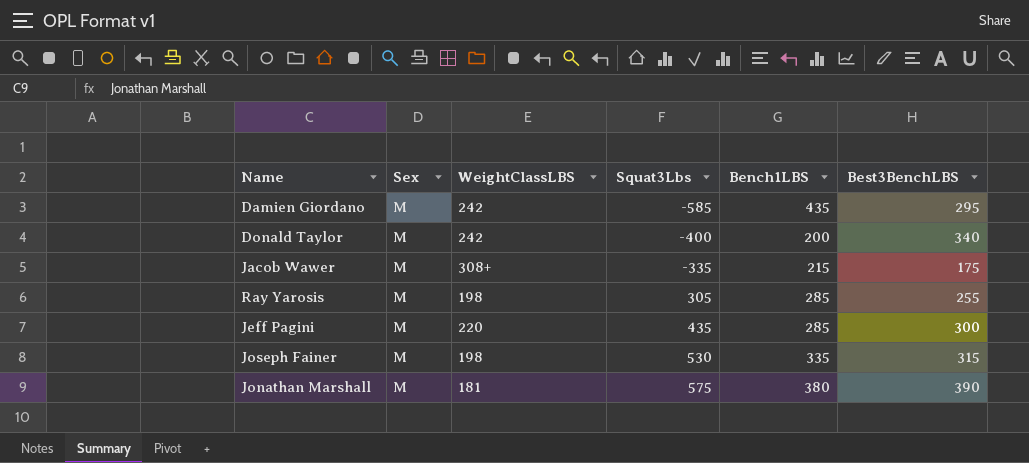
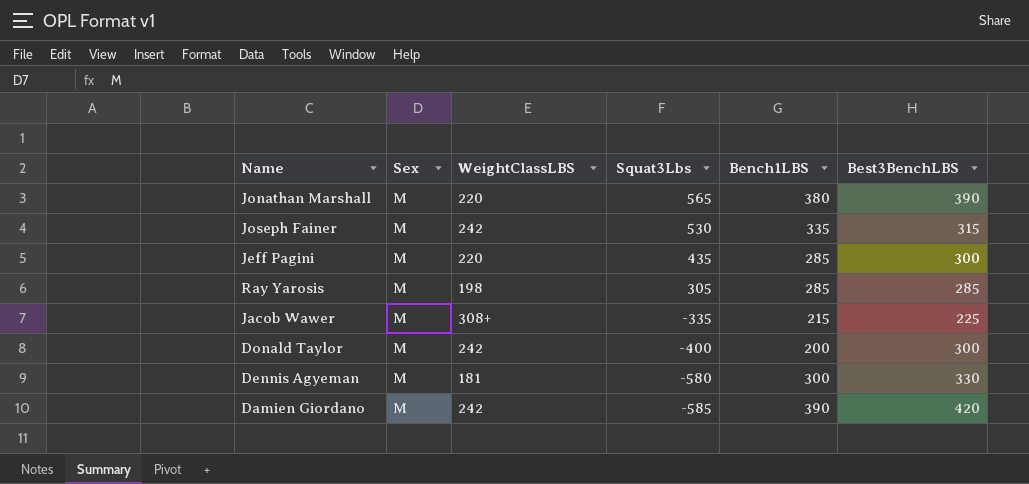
row order: Squat3Lbs ascending -> Squat3Lbs descending
Jonathan Marshall | WeightClassLBS: 181 -> 220
Jonathan Marshall | Squat3Lbs: 575 -> 565
Joseph Fainer | WeightClassLBS: 198 -> 242
Ray Yarosis | Best3BenchLBS: 255 -> 285
Jacob Wawer | Best3BenchLBS: 175 -> 225
Donald Taylor | Best3BenchLBS: 340 -> 300
row Dennis Agyeman: none -> M | 181 | -580 | 300 | 330
Damien Giordano | Bench1LBS: 435 -> 390
Damien Giordano | Best3BenchLBS: 295 -> 420

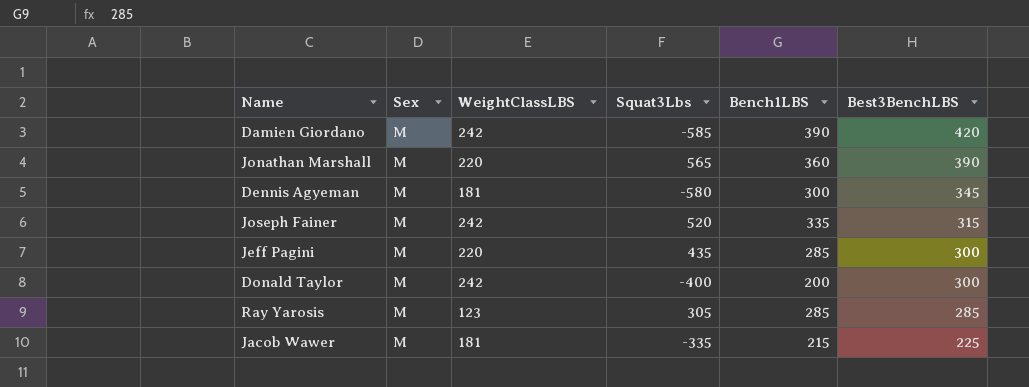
row order: Squat3Lbs descending -> Best3BenchLBS descending
Jonathan Marshall | Bench1LBS: 380 -> 360
Dennis Agyeman | Best3BenchLBS: 330 -> 345
Joseph Fainer | Squat3Lbs: 530 -> 520
Ray Yarosis | WeightClassLBS: 198 -> 123
Jacob Wawer | WeightClassLBS: 308+ -> 181

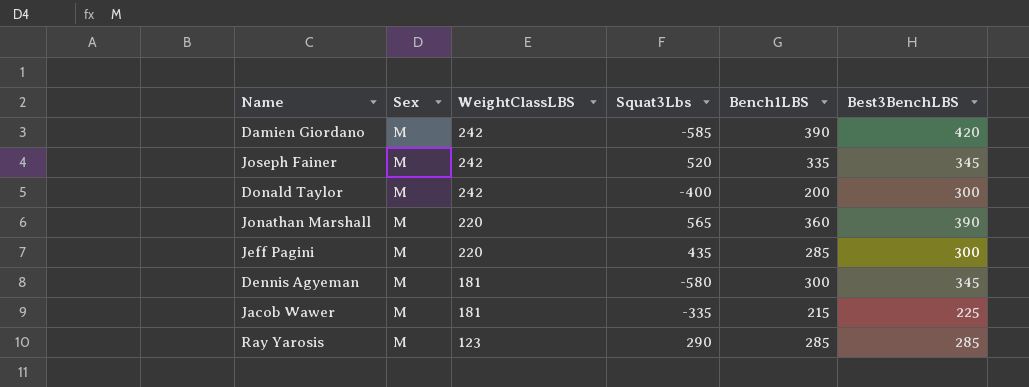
row order: Best3BenchLBS descending -> WeightClassLBS descending
Joseph Fainer | Best3BenchLBS: 315 -> 345
Ray Yarosis | Squat3Lbs: 305 -> 290

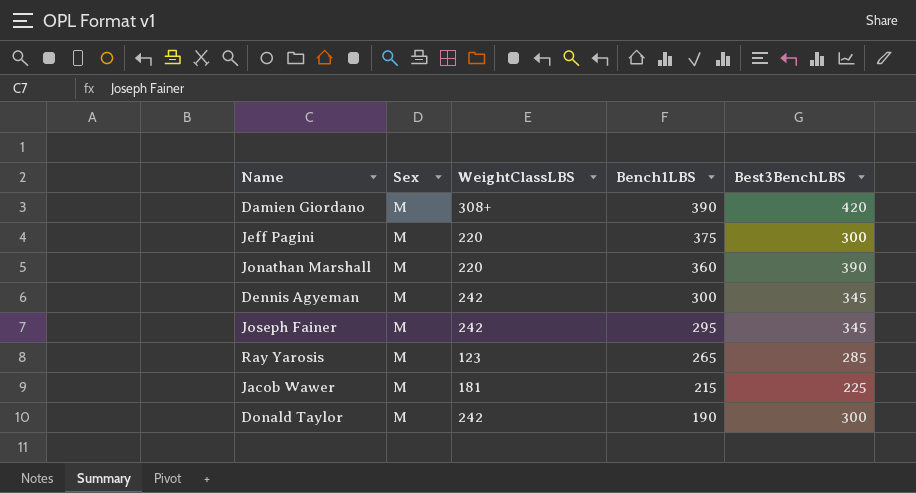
row order: WeightClassLBS descending -> Bench1LBS descending
column Squat3Lbs | position: 4 -> none
Damien Giordano | WeightClassLBS: 242 -> 308+
Jeff Pagini | Bench1LBS: 285 -> 375
Dennis Agyeman | WeightClassLBS: 181 -> 242
Joseph Fainer | Bench1LBS: 335 -> 295
Ray Yarosis | Bench1LBS: 285 -> 265
Donald Taylor | Bench1LBS: 200 -> 190

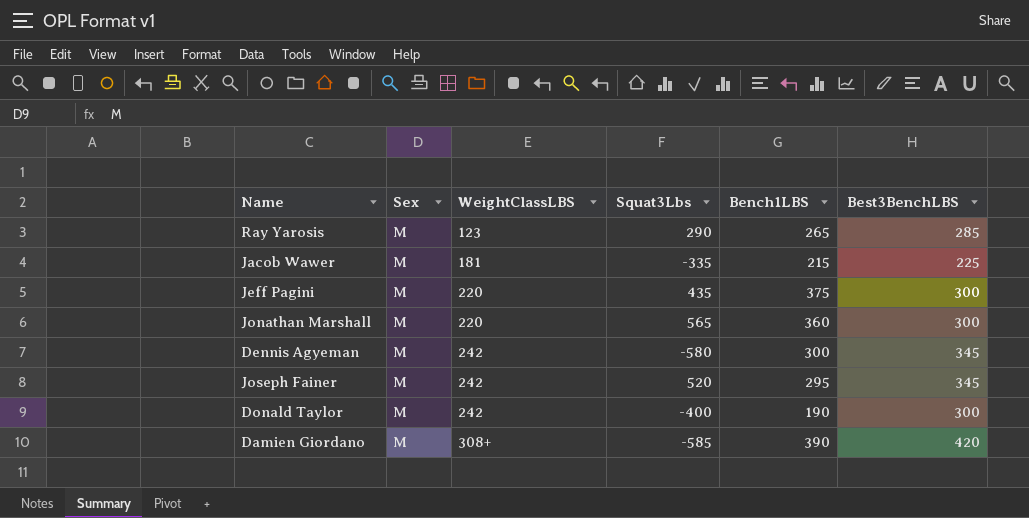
row order: Bench1LBS descending -> WeightClassLBS ascending
column Squat3Lbs | position: none -> 4
Jonathan Marshall | Best3BenchLBS: 390 -> 300

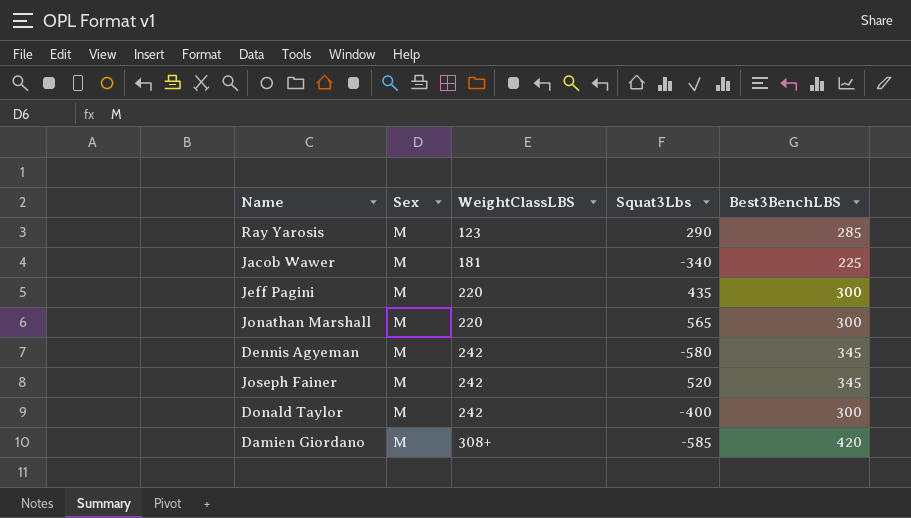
column Bench1LBS | position: 5 -> none
Jacob Wawer | Squat3Lbs: -335 -> -340

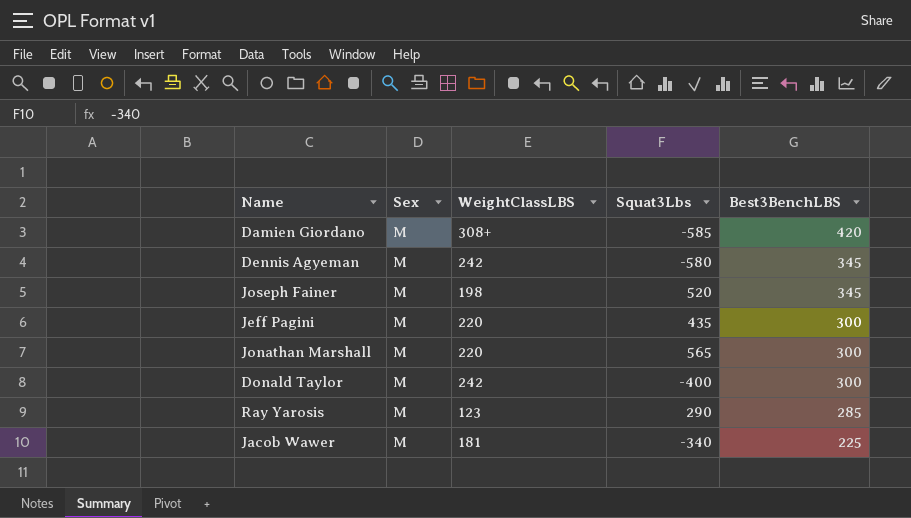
row order: WeightClassLBS ascending -> Best3BenchLBS descending
Joseph Fainer | WeightClassLBS: 242 -> 198

